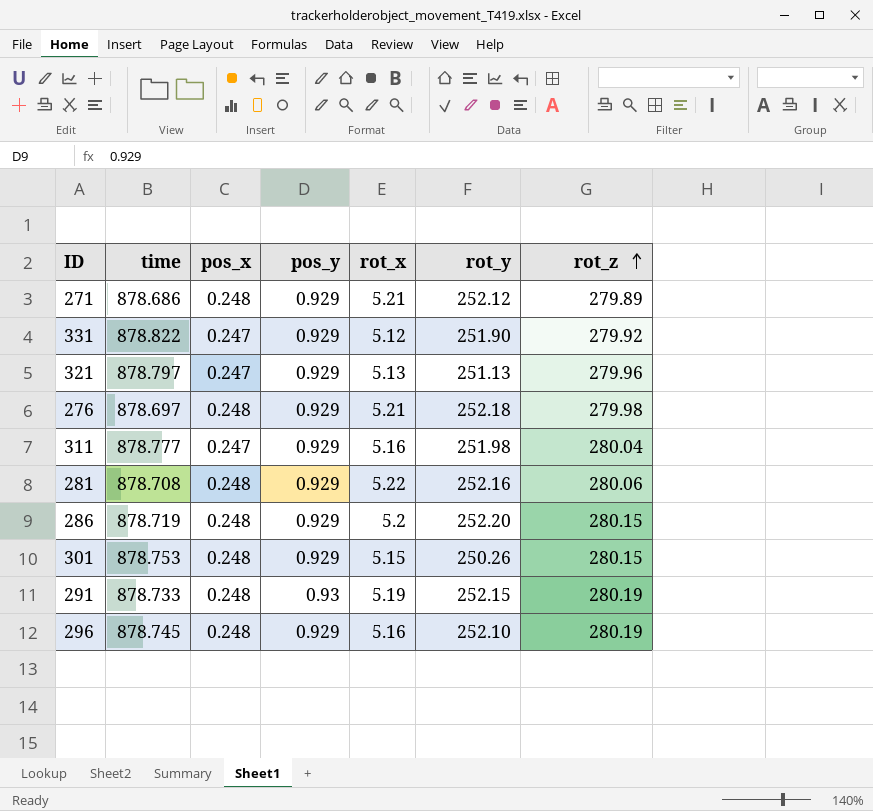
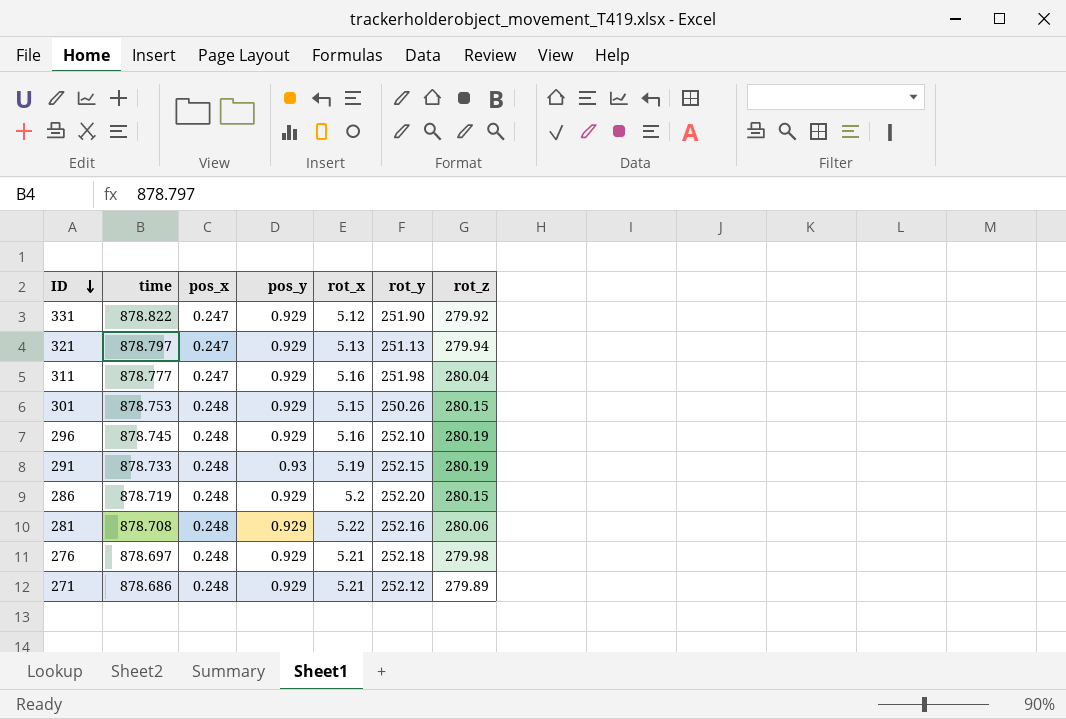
row order: rot_z ascending -> ID descending
321 | rot_z: 279.96 -> 279.94

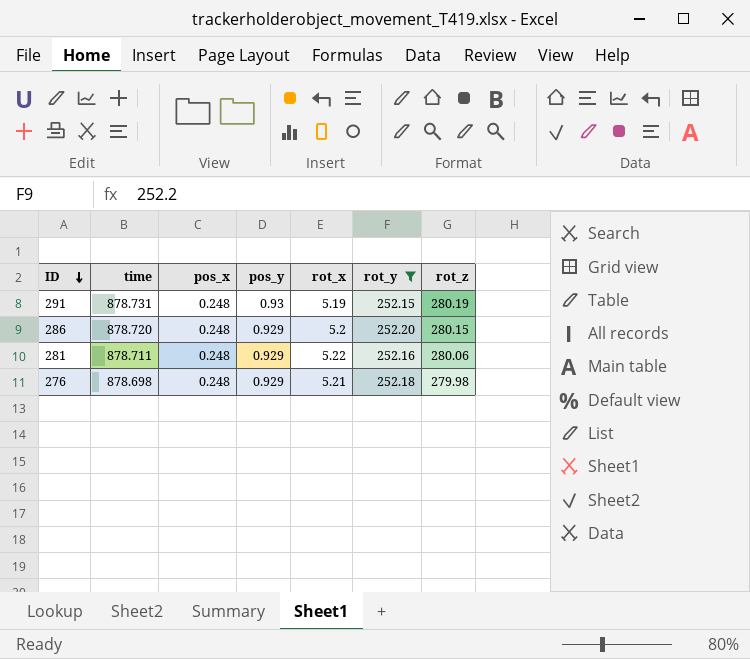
filter: none -> rot_y >= 252.15
291 | time: 878.733 -> 878.731
286 | time: 878.719 -> 878.720
281 | time: 878.708 -> 878.711
276 | time: 878.697 -> 878.698

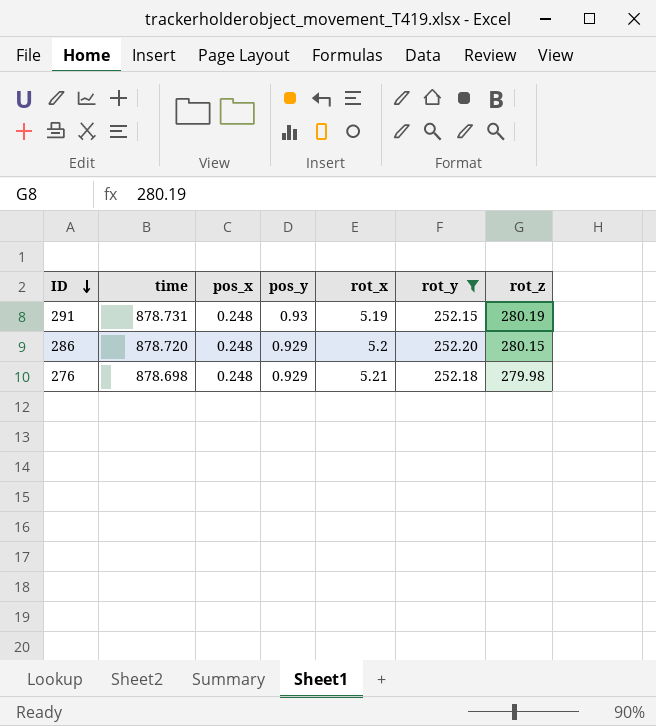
row 281: 878.711 | 0.248 | 0.929 | 5.22 | 252.16 | 280.06 -> none

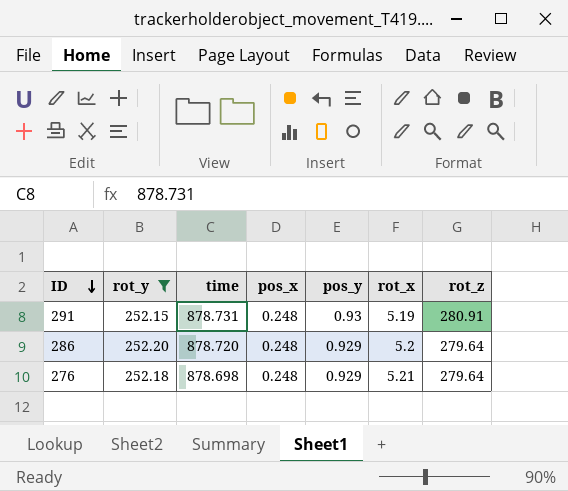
column rot_y | position: 6 -> 2
291 | rot_z: 280.19 -> 280.91
286 | rot_z: 280.15 -> 279.64
276 | rot_z: 279.98 -> 279.64

